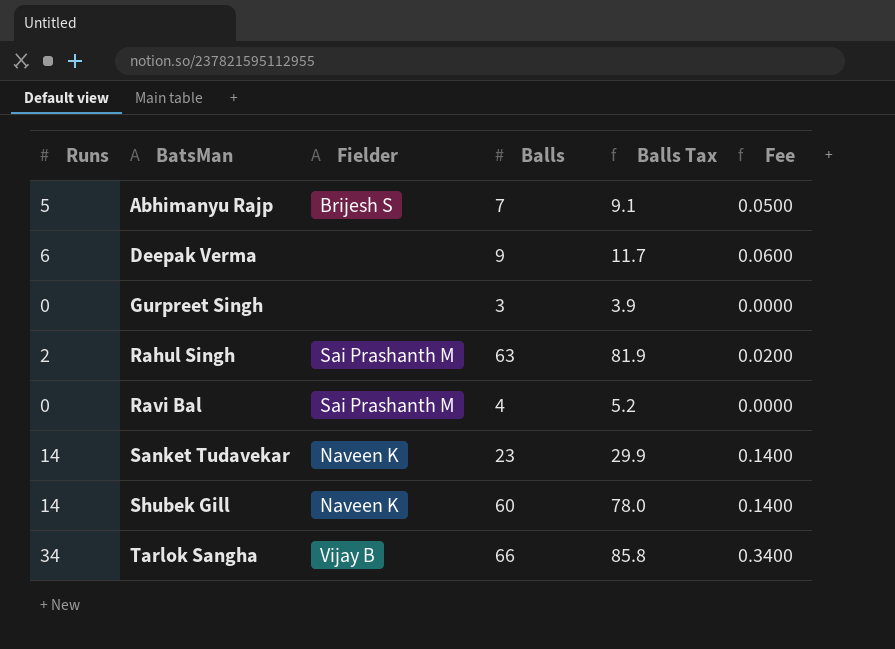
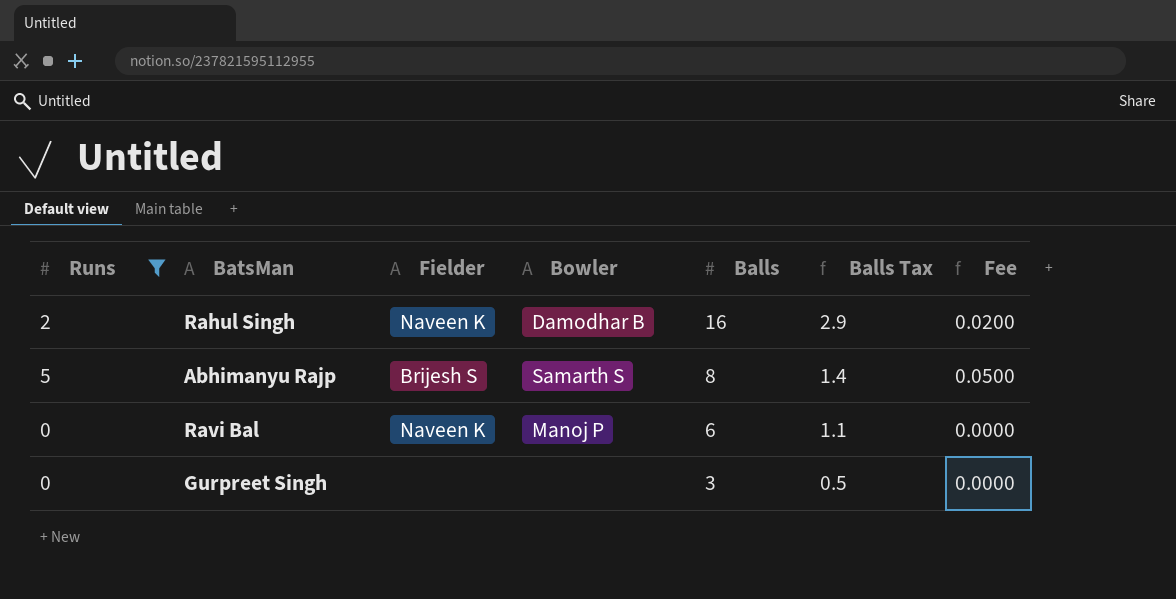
filter: none -> Runs <= 5
row order: BatsMan ascending -> Balls descending
column Bowler | position: none -> 4
column Balls Tax | formula: [Balls] * 1.3 -> [Balls] * 0.18
Rahul Singh | Fielder: Sai Prashanth M -> Naveen K
Rahul Singh | Balls: 63 -> 16
Abhimanyu Rajp | Balls: 7 -> 8
Ravi Bal | Fielder: Sai Prashanth M -> Naveen K
Ravi Bal | Balls: 4 -> 6

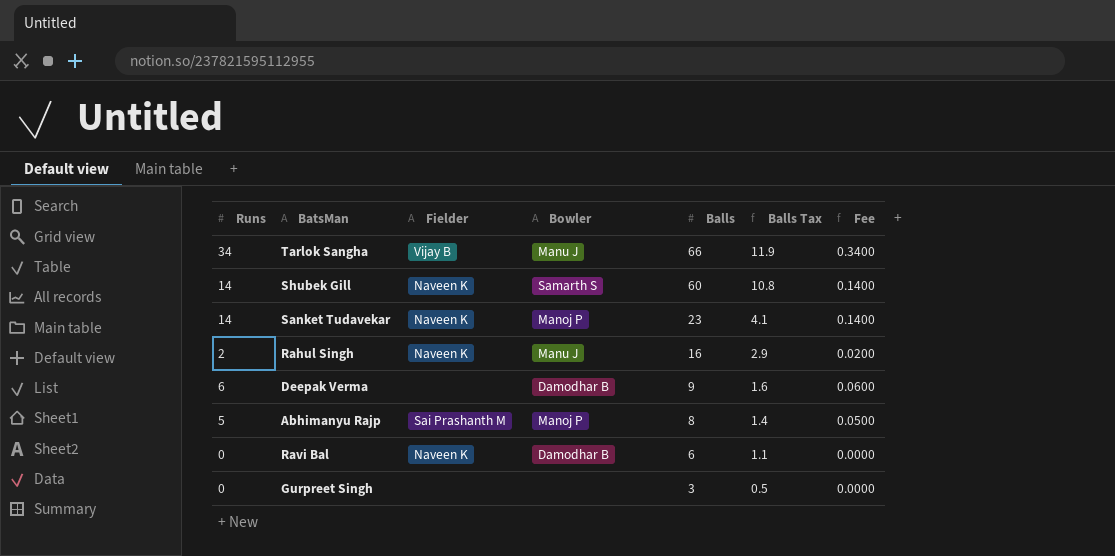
filter: Runs <= 5 -> none
Rahul Singh | Bowler: Damodhar B -> Manu J
Abhimanyu Rajp | Fielder: Brijesh S -> Sai Prashanth M
Abhimanyu Rajp | Bowler: Samarth S -> Manoj P
Ravi Bal | Bowler: Manoj P -> Damodhar B

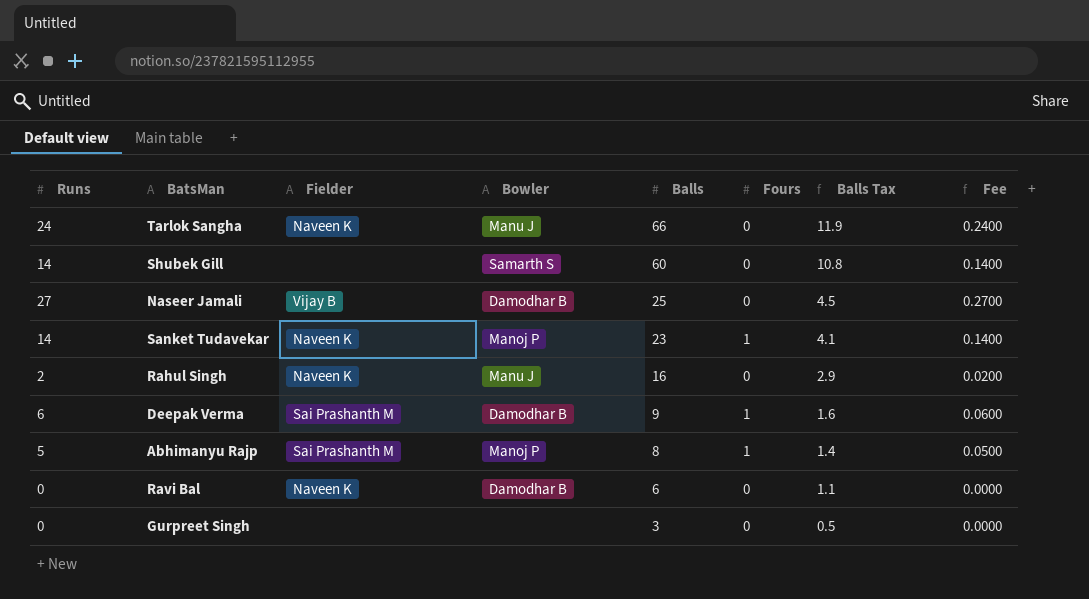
column Fours | position: none -> 6
Tarlok Sangha | Runs: 34 -> 24
Tarlok Sangha | Fielder: Vijay B -> Naveen K
Tarlok Sangha | Fee: 0.3400 -> 0.2400
Shubek Gill | Fielder: Naveen K -> none
row Naseer Jamali: none -> 27 | Vijay B | Damodhar B | 25 | 0 | 4.5 | 0.2700
Deepak Verma | Fielder: none -> Sai Prashanth M

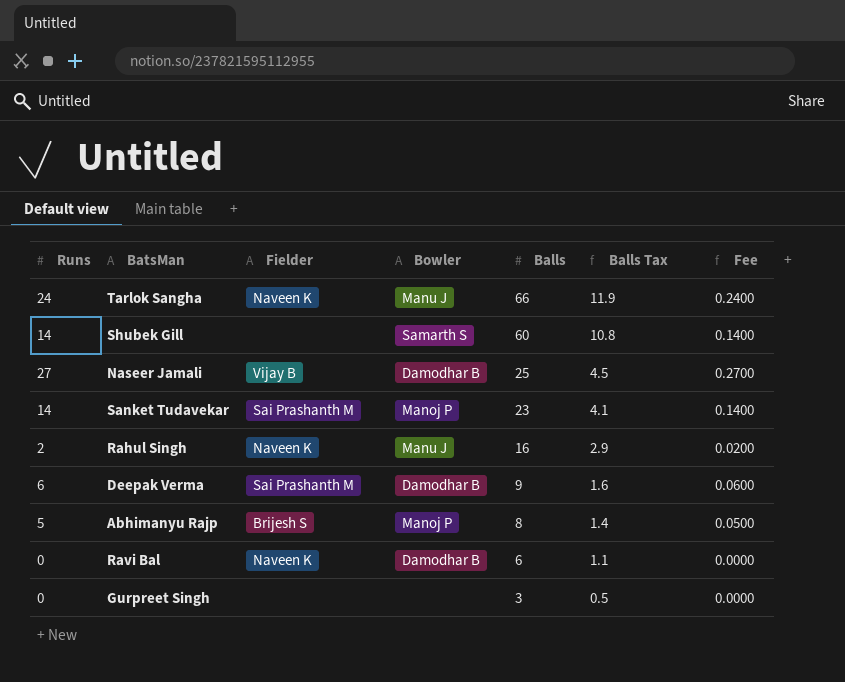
column Fours | position: 6 -> none
Sanket Tudavekar | Fielder: Naveen K -> Sai Prashanth M
Abhimanyu Rajp | Fielder: Sai Prashanth M -> Brijesh S

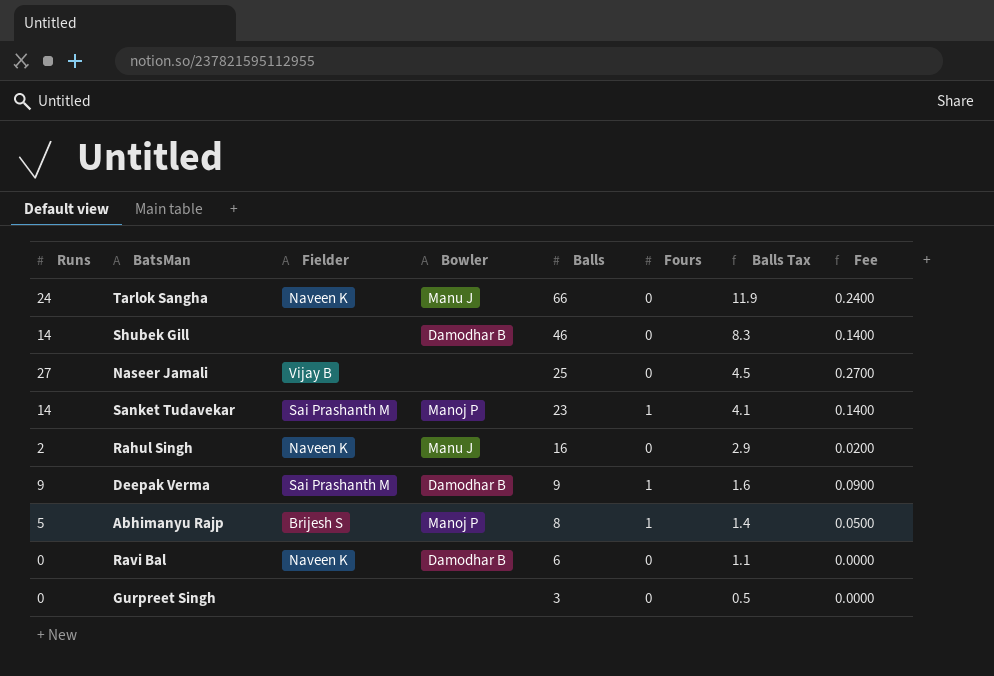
column Fours | position: none -> 6
Shubek Gill | Bowler: Samarth S -> Damodhar B
Shubek Gill | Balls: 60 -> 46
Shubek Gill | Balls Tax: 10.8 -> 8.3
Naseer Jamali | Bowler: Damodhar B -> none
Deepak Verma | Runs: 6 -> 9
Deepak Verma | Fee: 0.0600 -> 0.0900

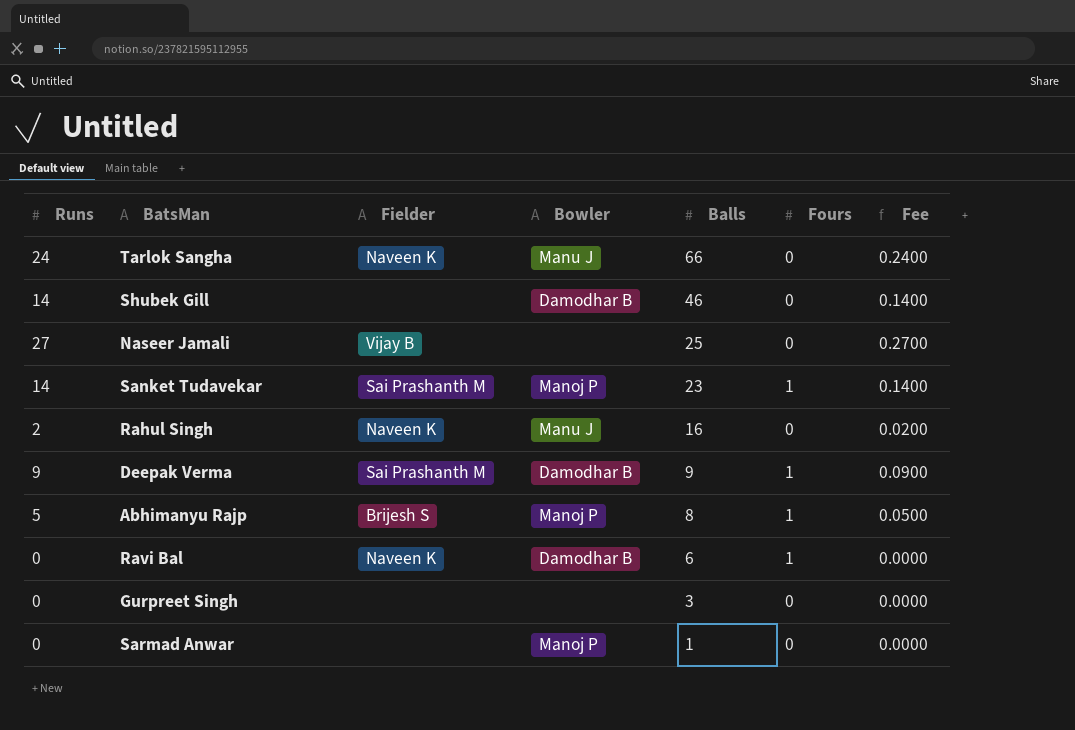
column Balls Tax | formula: [Balls] * 0.18 -> none
Ravi Bal | Fours: 0 -> 1
row Sarmad Anwar: none -> 0 | none | Manoj P | 1 | 0 | 0.0000

